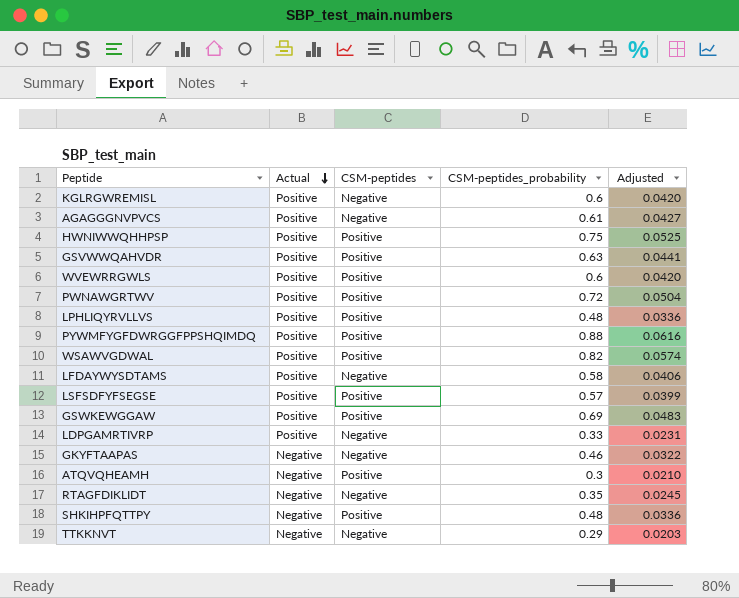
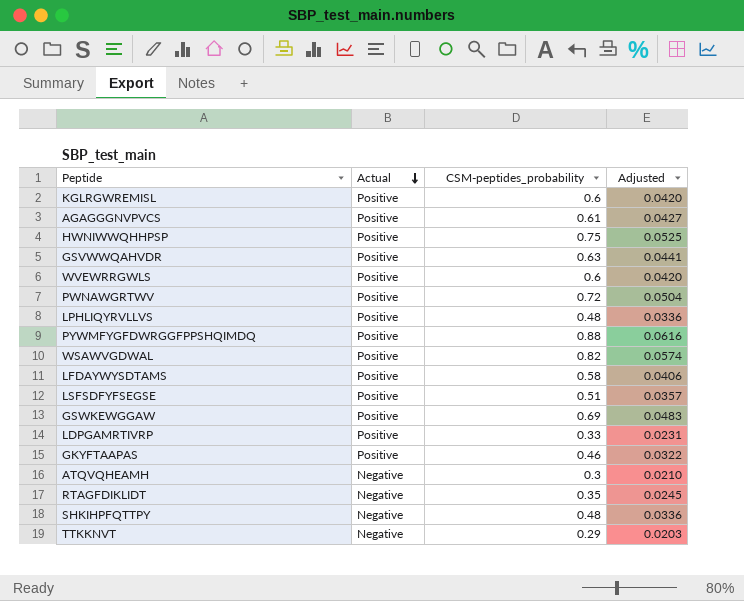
column CSM-peptides | position: 3 -> none
LSFSDFYFSEGSE | CSM-peptides_probability: 0.57 -> 0.51
LSFSDFYFSEGSE | Adjusted: 0.0399 -> 0.0357
GKYFTAAPAS | Actual: Negative -> Positive

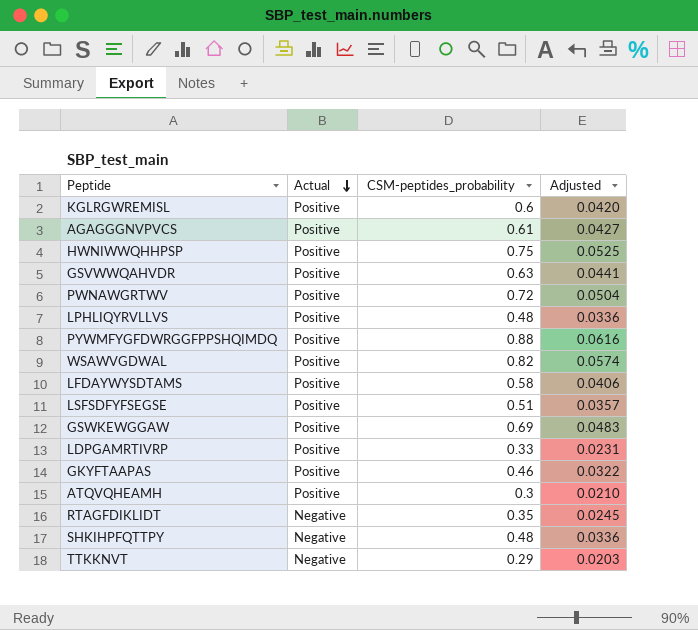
row WVEWRRGWLS: Positive | 0.6 | 0.0420 -> none
ATQVQHEAMH | Actual: Negative -> Positive

